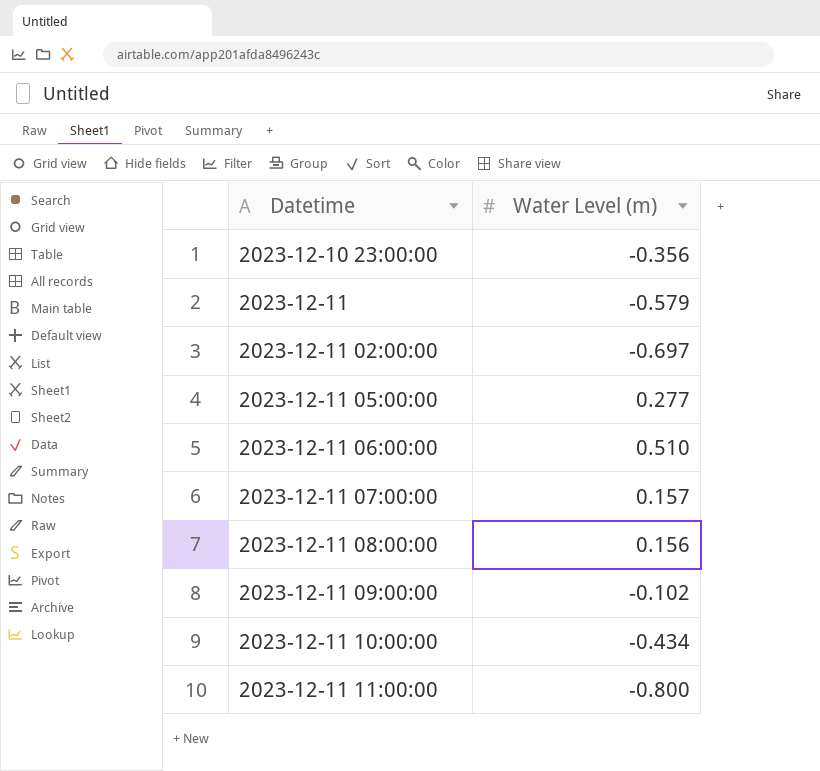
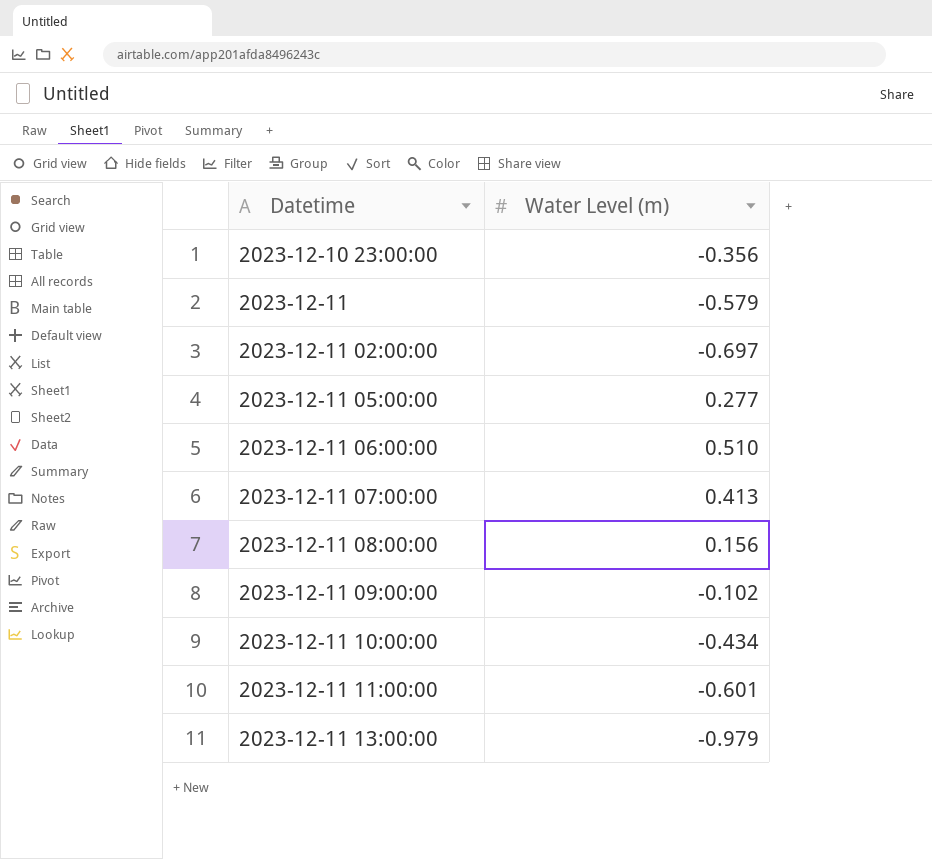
2023-12-11 07:00:00 | Water Level (m): 0.157 -> 0.413
2023-12-11 11:00:00 | Water Level (m): -0.800 -> -0.601
row 2023-12-11 13:00:00: none -> -0.979

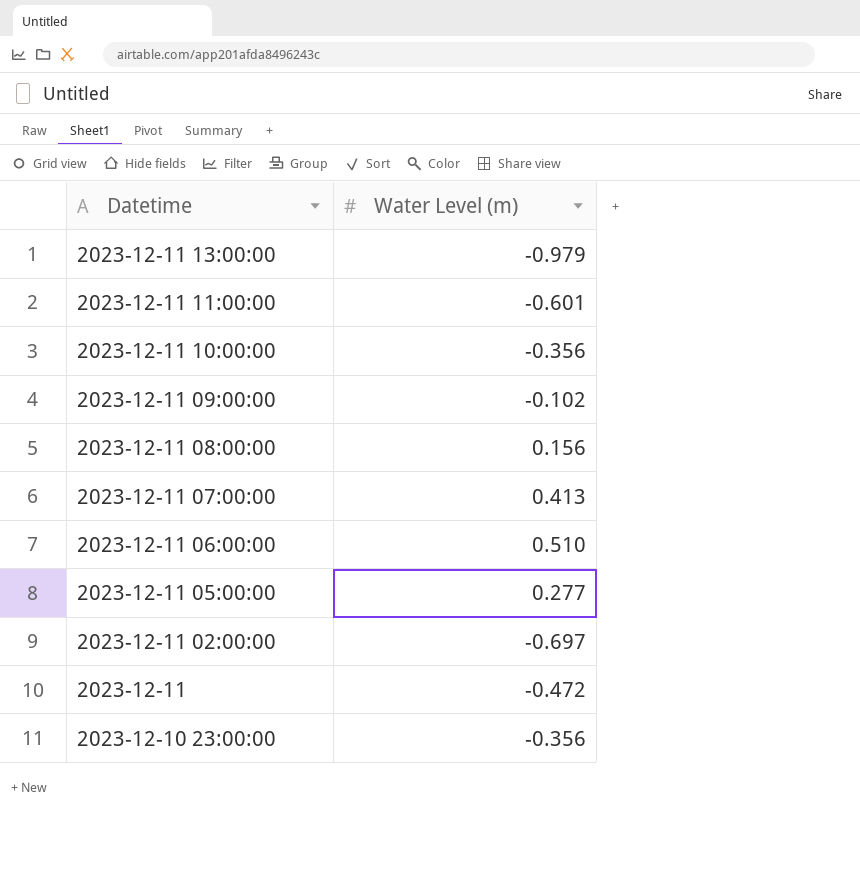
row order: Datetime ascending -> Datetime descending
2023-12-11 10:00:00 | Water Level (m): -0.434 -> -0.356
2023-12-11 | Water Level (m): -0.579 -> -0.472

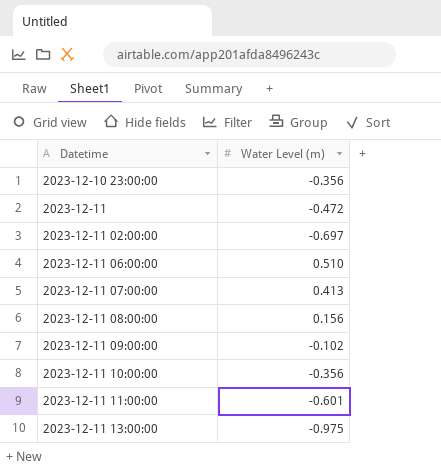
row order: Datetime descending -> Datetime ascending
row 2023-12-11 05:00:00: 0.277 -> none
2023-12-11 13:00:00 | Water Level (m): -0.979 -> -0.975

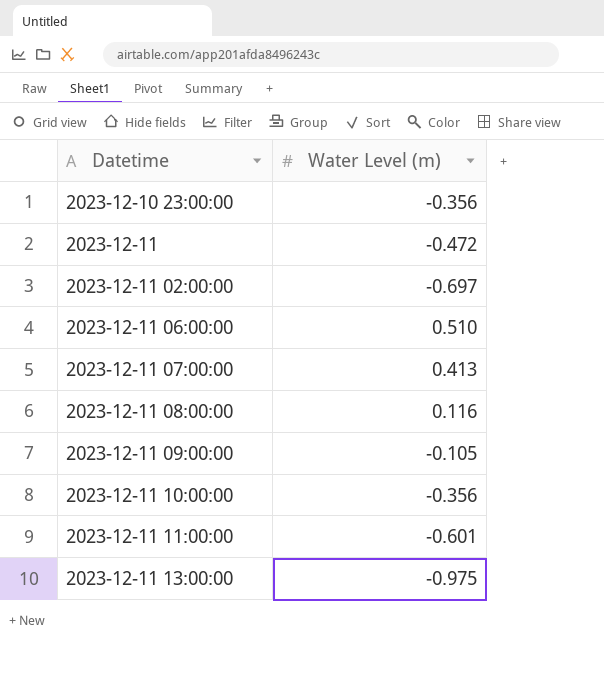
2023-12-11 08:00:00 | Water Level (m): 0.156 -> 0.116
2023-12-11 09:00:00 | Water Level (m): -0.102 -> -0.105

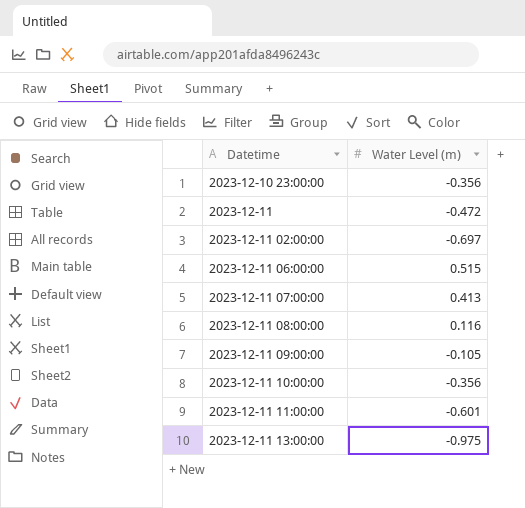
2023-12-11 06:00:00 | Water Level (m): 0.510 -> 0.515

